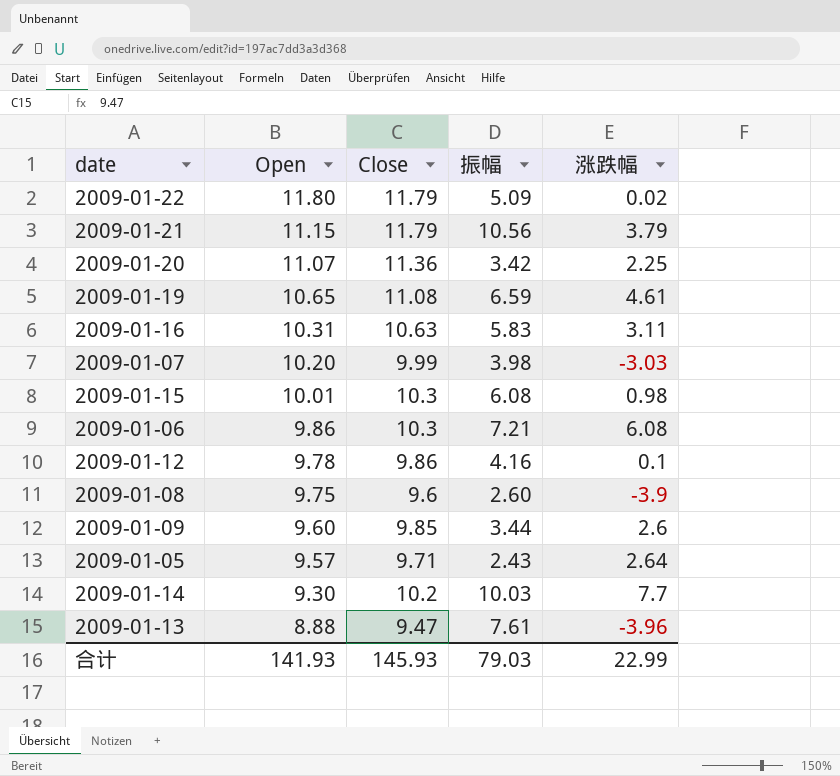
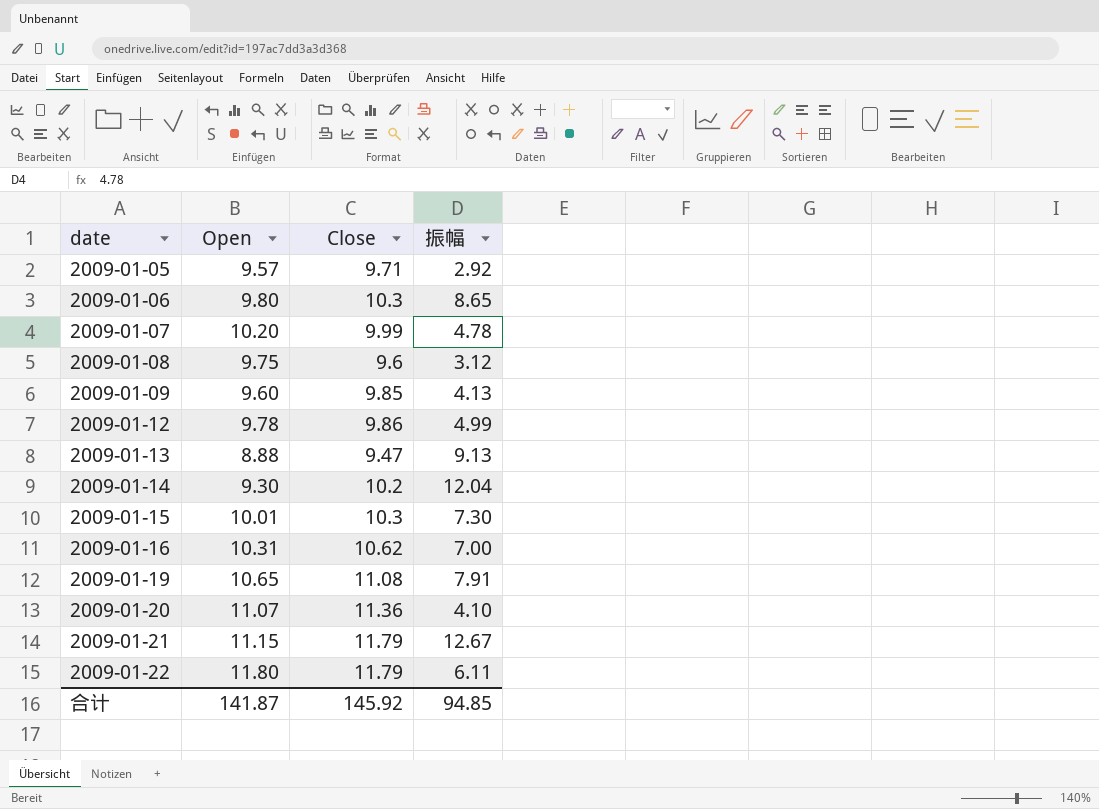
row order: Open descending -> date ascending
column 涨跌幅 | position: 5 -> none
2009-01-05 | 振幅: 2.43 -> 2.92
2009-01-06 | Open: 9.86 -> 9.80
2009-01-06 | 振幅: 7.21 -> 8.65
2009-01-07 | 振幅: 3.98 -> 4.78
2009-01-08 | 振幅: 2.60 -> 3.12
2009-01-09 | 振幅: 3.44 -> 4.13
2009-01-12 | 振幅: 4.16 -> 4.99
2009-01-13 | 振幅: 7.61 -> 9.13
2009-01-14 | 振幅: 10.03 -> 12.04
2009-01-15 | 振幅: 6.08 -> 7.30
2009-01-16 | Close: 10.63 -> 10.62
2009-01-16 | 振幅: 5.83 -> 7.00
2009-01-19 | 振幅: 6.59 -> 7.91
2009-01-20 | 振幅: 3.42 -> 4.10
2009-01-21 | 振幅: 10.56 -> 12.67
2009-01-22 | 振幅: 5.09 -> 6.11
合计 | Open: 141.93 -> 141.87
合计 | Close: 145.93 -> 145.92
合计 | 振幅: 79.03 -> 94.85

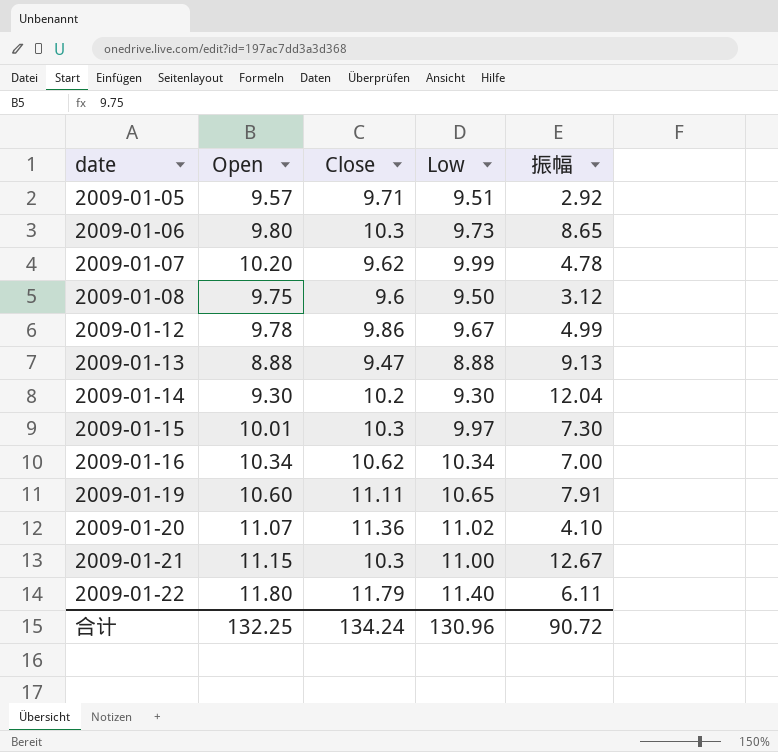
column Low | position: none -> 4
row 2009-01-09: 9.60 | 9.85 | 4.13 -> none
2009-01-07 | Close: 9.99 -> 9.62
2009-01-16 | Open: 10.31 -> 10.34
2009-01-19 | Open: 10.65 -> 10.60
2009-01-19 | Close: 11.08 -> 11.11
2009-01-21 | Close: 11.79 -> 10.3
合计 | Open: 141.87 -> 132.25
合计 | Close: 145.92 -> 134.24
合计 | 振幅: 94.85 -> 90.72

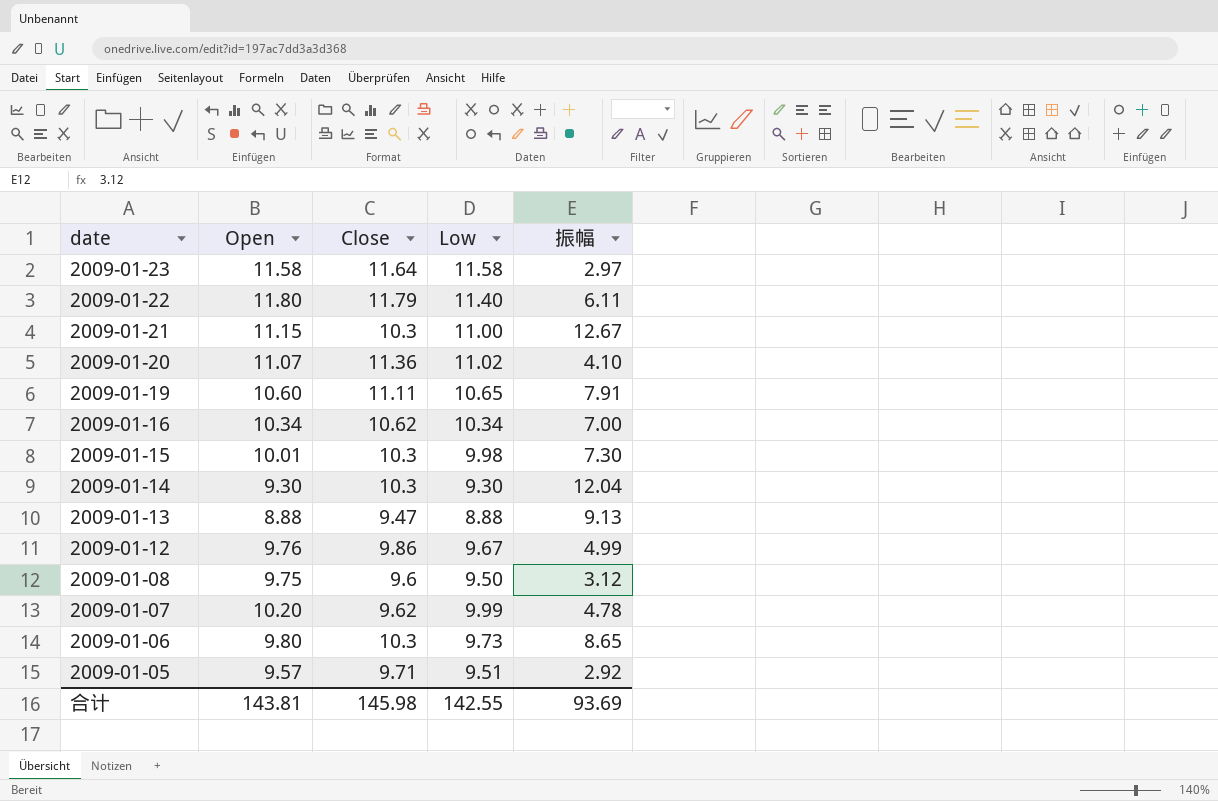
row order: date ascending -> date descending
row 2009-01-23: none -> 11.58 | 11.64 | 11.58 | 2.97
2009-01-15 | Low: 9.97 -> 9.98
2009-01-14 | Close: 10.2 -> 10.3
2009-01-12 | Open: 9.78 -> 9.76
合计 | Open: 132.25 -> 143.81
合计 | Close: 134.24 -> 145.98
合计 | Low: 130.96 -> 142.55
合计 | 振幅: 90.72 -> 93.69

